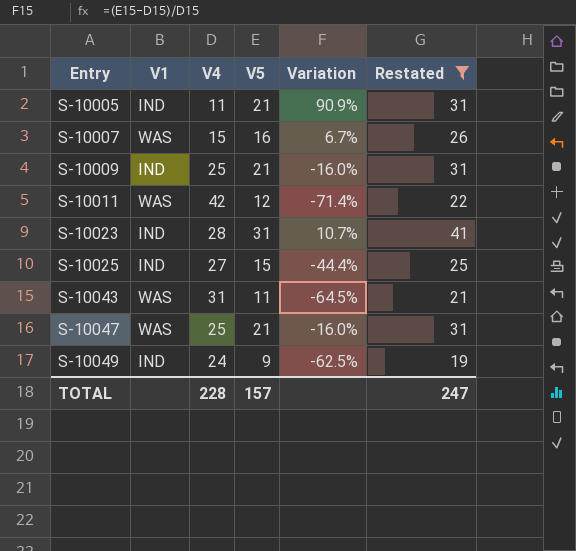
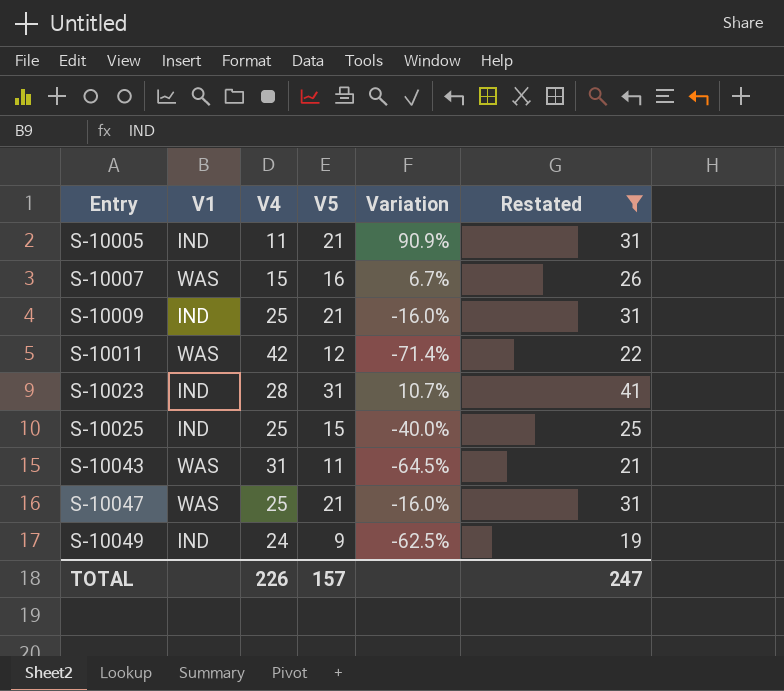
S-10025 | V4: 27 -> 25
S-10025 | Variation: -44.4% -> -40.0%
TOTAL | V4: 228 -> 226

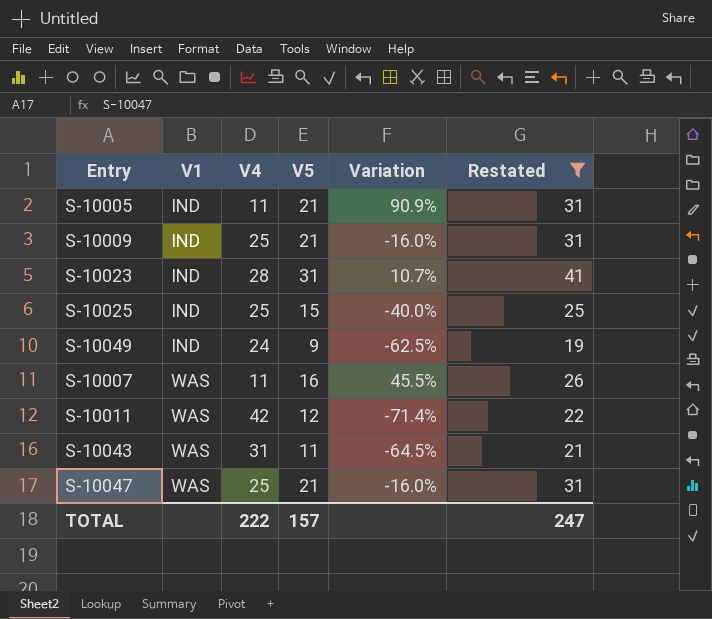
row order: Entry ascending -> V1 ascending
S-10007 | V4: 15 -> 11
S-10007 | Variation: 6.7% -> 45.5%
TOTAL | V4: 226 -> 222

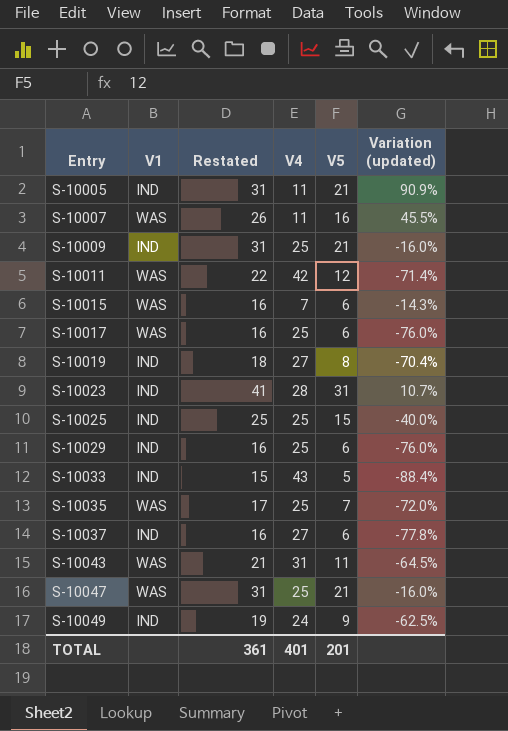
filter: Restated >= 19 -> none
row order: V1 ascending -> Entry ascending
column Restated | position: 6 -> 3
column name: Variation -> Variation (updated)
TOTAL | Restated: 247 -> 361
TOTAL | V4: 222 -> 401
TOTAL | V5: 157 -> 201

